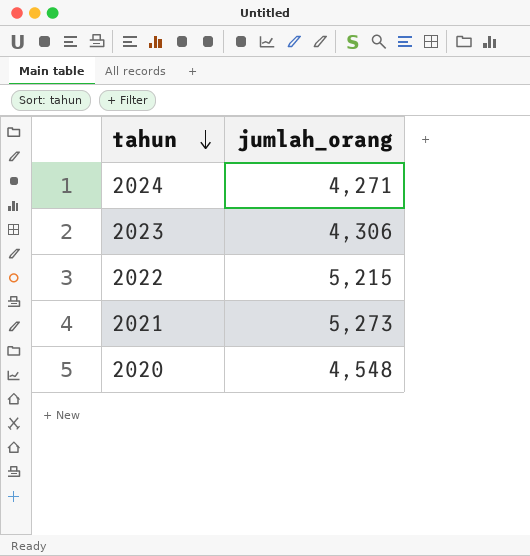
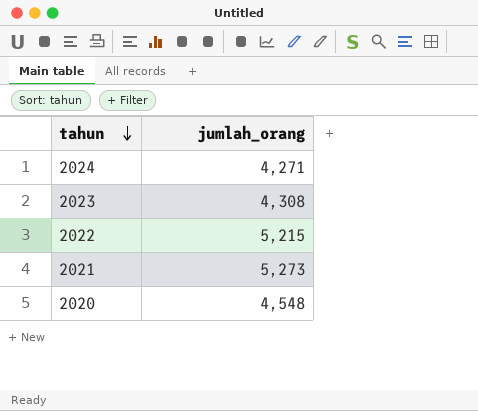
2023 | jumlah_orang: 4,306 -> 4,308

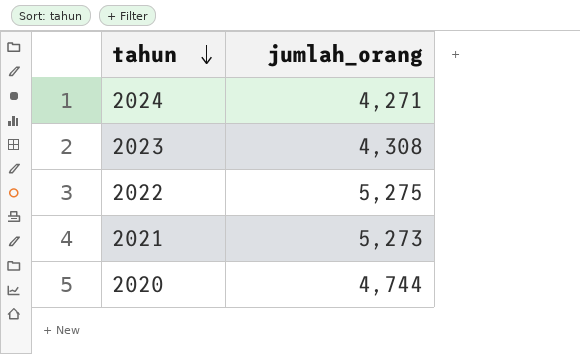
2022 | jumlah_orang: 5,215 -> 5,275
2020 | jumlah_orang: 4,548 -> 4,744

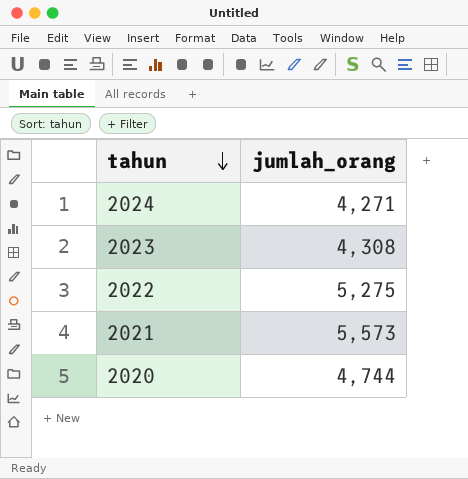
2021 | jumlah_orang: 5,273 -> 5,573

